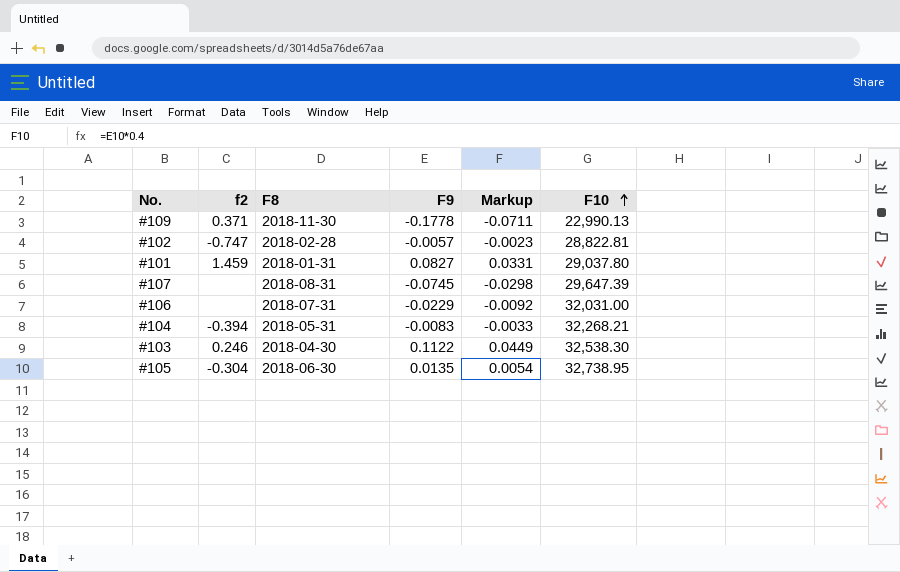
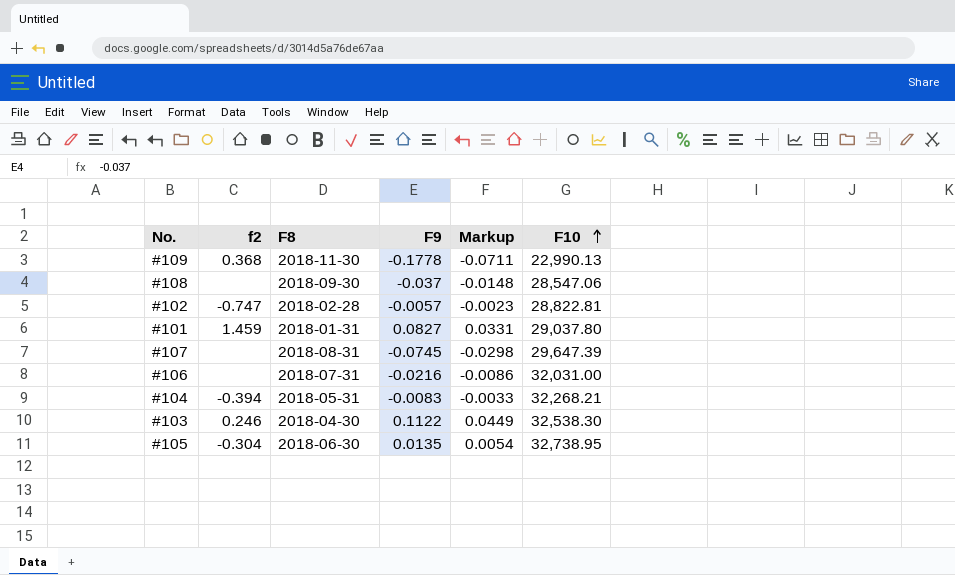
#109 | f2: 0.371 -> 0.368
row #108: none -> none | 2018-09-30 | -0.037 | -0.0148 | 28,547.06
#106 | F9: -0.0229 -> -0.0216
#106 | Markup: -0.0092 -> -0.0086

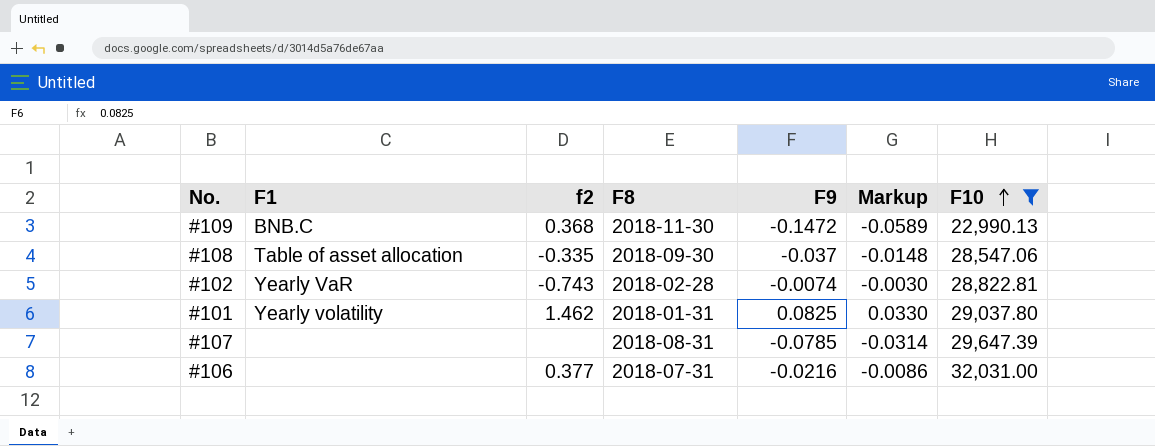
filter: none -> F10 <= 32,031.00
column F1 | position: none -> 2
#109 | F9: -0.1778 -> -0.1472
#109 | Markup: -0.0711 -> -0.0589
#108 | f2: none -> -0.335
#102 | f2: -0.747 -> -0.743
#102 | F9: -0.0057 -> -0.0074
#102 | Markup: -0.0023 -> -0.0030
#101 | f2: 1.459 -> 1.462
#101 | F9: 0.0827 -> 0.0825
#101 | Markup: 0.0331 -> 0.0330
#107 | F9: -0.0745 -> -0.0785
#107 | Markup: -0.0298 -> -0.0314
#106 | f2: none -> 0.377

